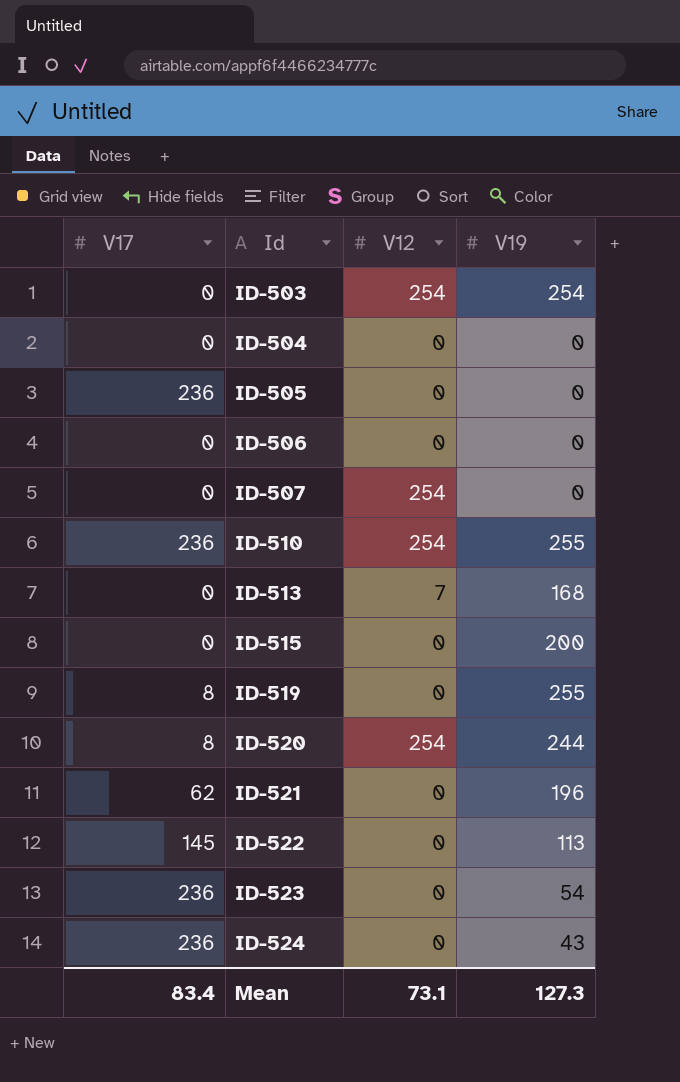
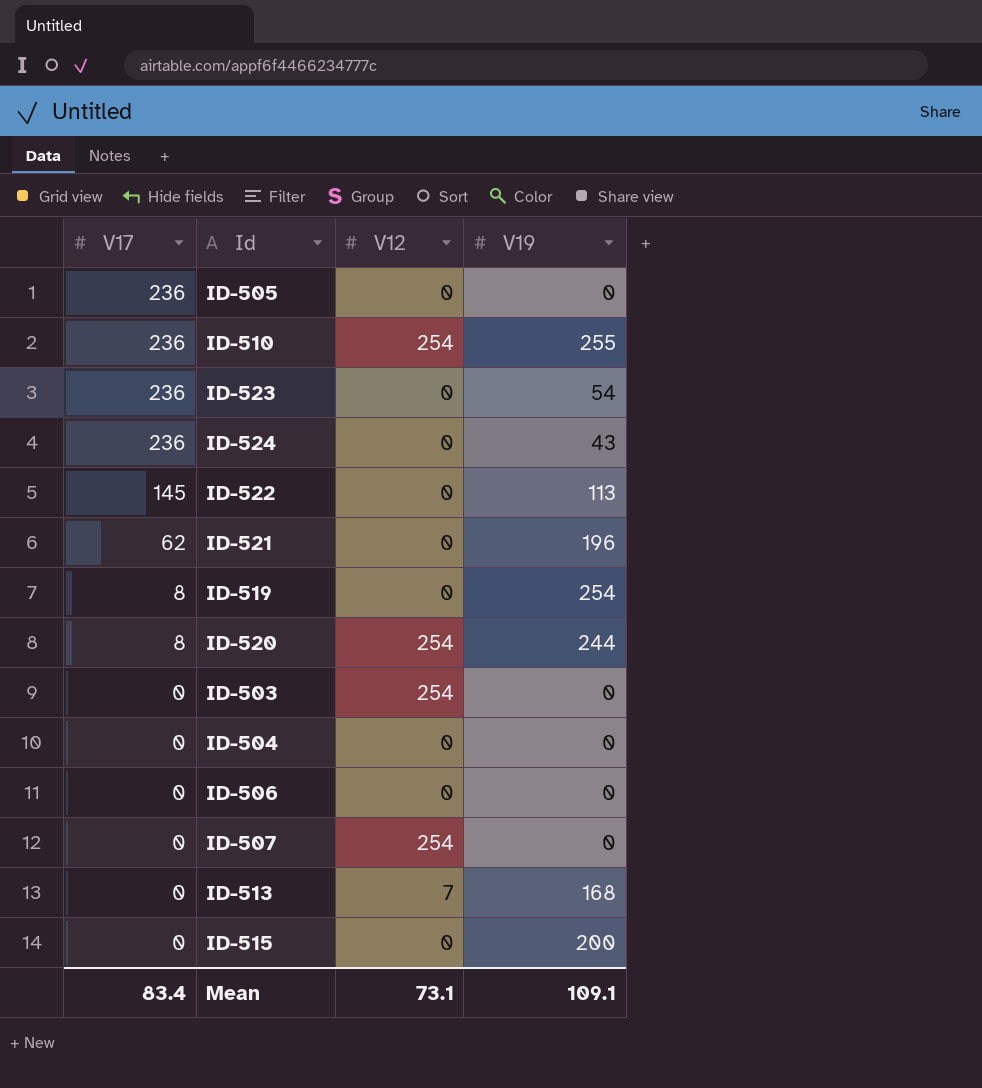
row order: Id ascending -> V17 descending
ID-519 | V19: 255 -> 254
ID-503 | V19: 254 -> 0
Mean | V19: 127.3 -> 109.1

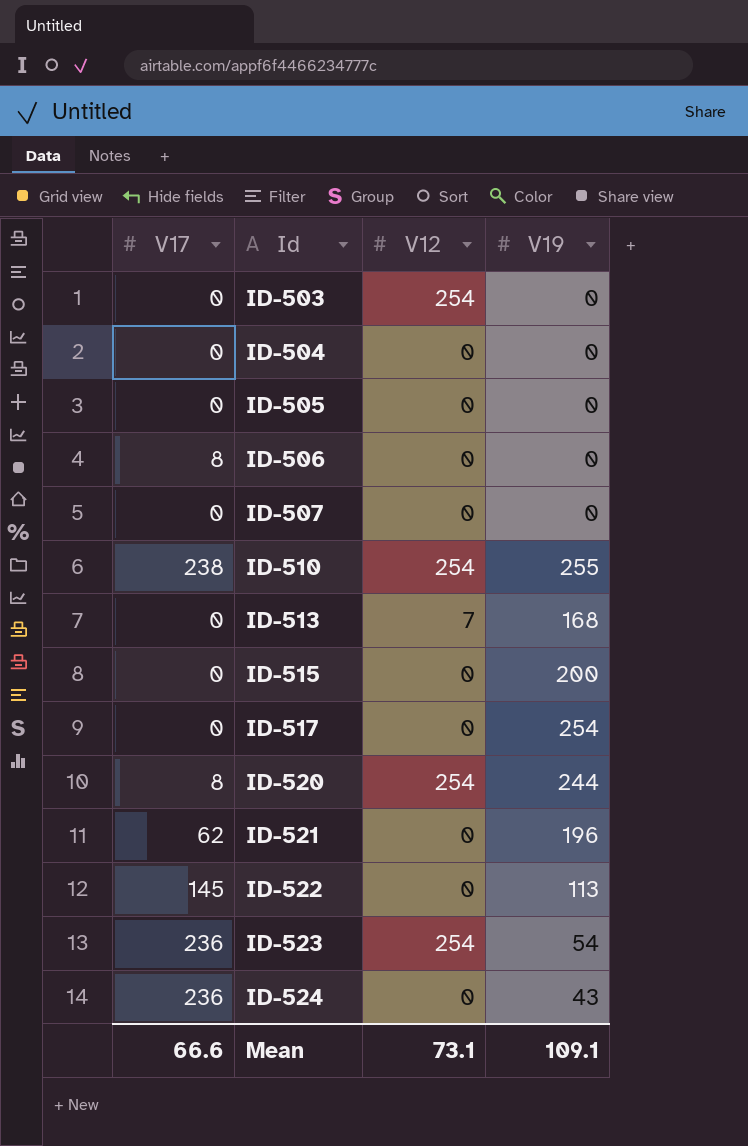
row order: V17 descending -> Id ascending
row ID-519: 8 | 0 | 254 -> none
ID-505 | V17: 236 -> 0
ID-506 | V17: 0 -> 8
ID-507 | V12: 254 -> 0
ID-510 | V17: 236 -> 238
row ID-517: none -> 0 | 0 | 254
ID-523 | V12: 0 -> 254
Mean | V17: 83.4 -> 66.6

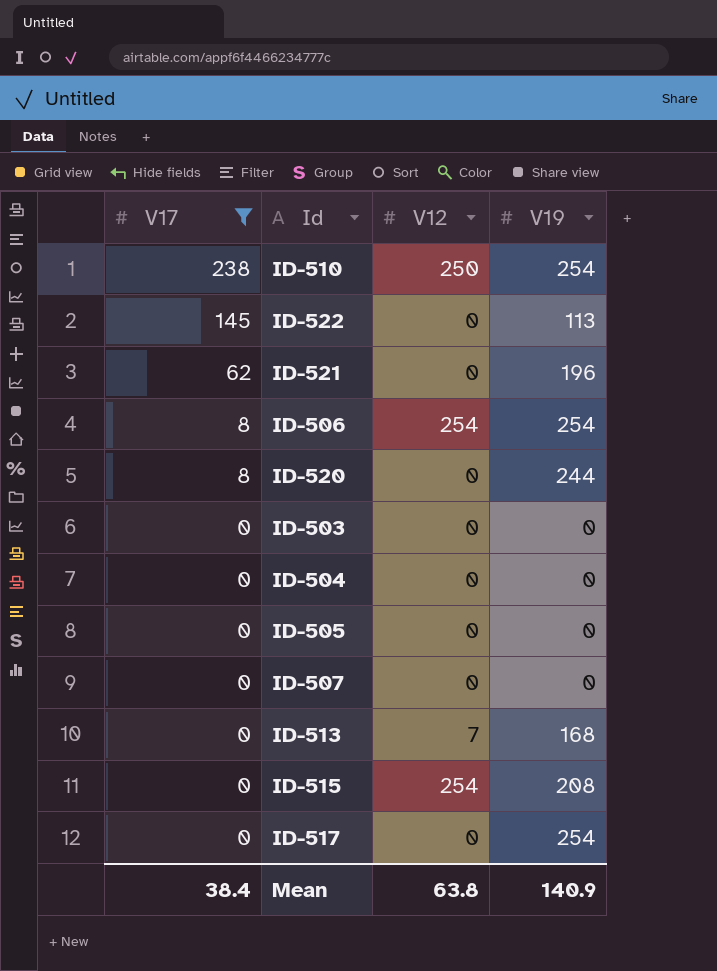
filter: none -> V17 != 236
row order: Id ascending -> V17 descending
ID-510 | V12: 254 -> 250
ID-510 | V19: 255 -> 254
ID-506 | V12: 0 -> 254
ID-506 | V19: 0 -> 254
ID-520 | V12: 254 -> 0
ID-503 | V12: 254 -> 0
ID-515 | V12: 0 -> 254
ID-515 | V19: 200 -> 208
Mean | V17: 66.6 -> 38.4
Mean | V12: 73.1 -> 63.8
Mean | V19: 109.1 -> 140.9

